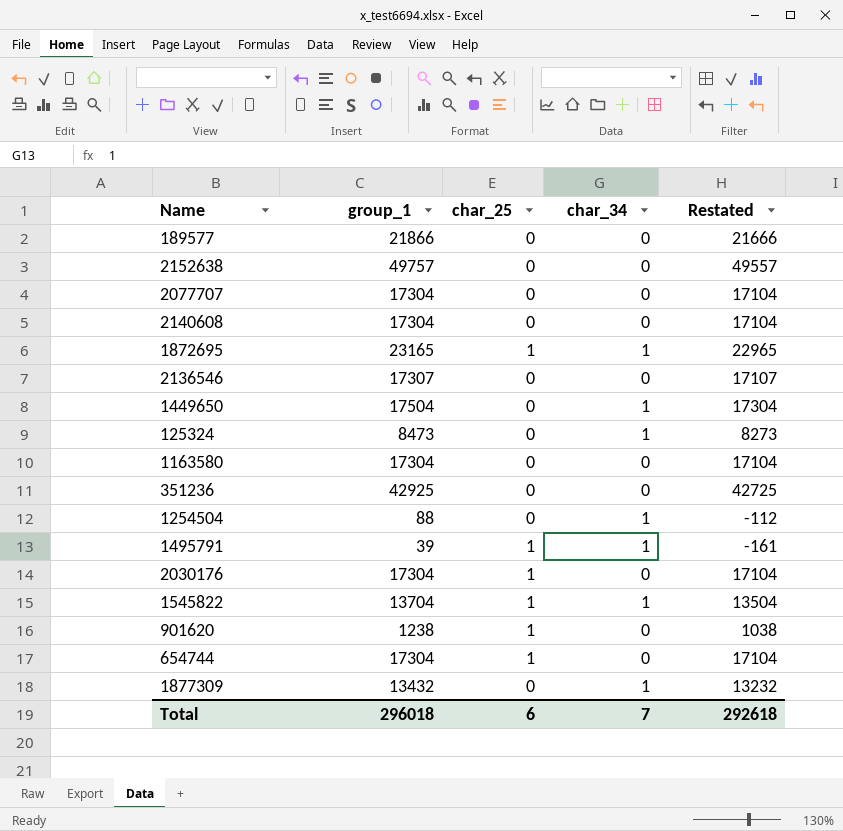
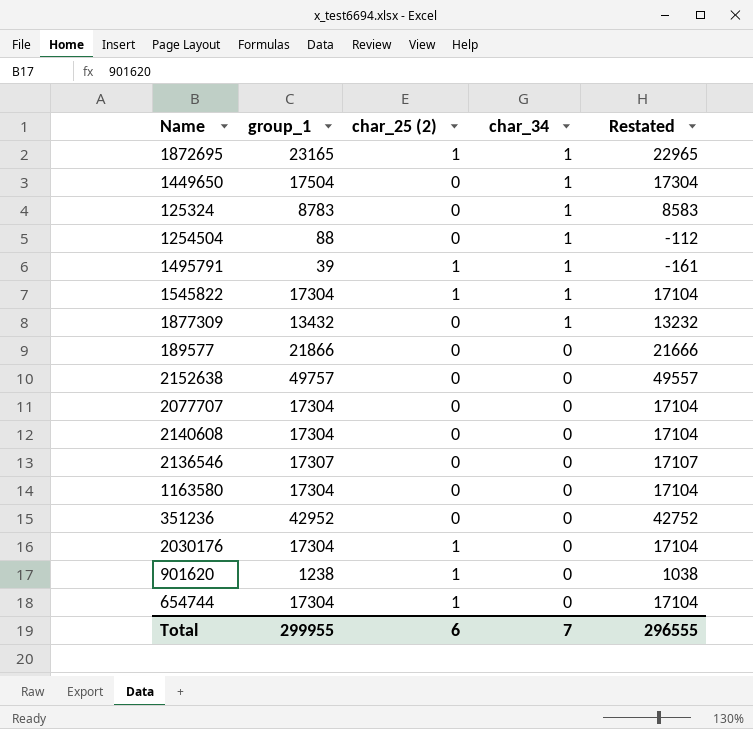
row order: none -> char_34 descending
column name: char_25 -> char_25 (2)
125324 | group_1: 8473 -> 8783
125324 | Restated: 8273 -> 8583
1545822 | group_1: 13704 -> 17304
1545822 | Restated: 13504 -> 17104
351236 | group_1: 42925 -> 42952
351236 | Restated: 42725 -> 42752
Total | group_1: 296018 -> 299955
Total | Restated: 292618 -> 296555

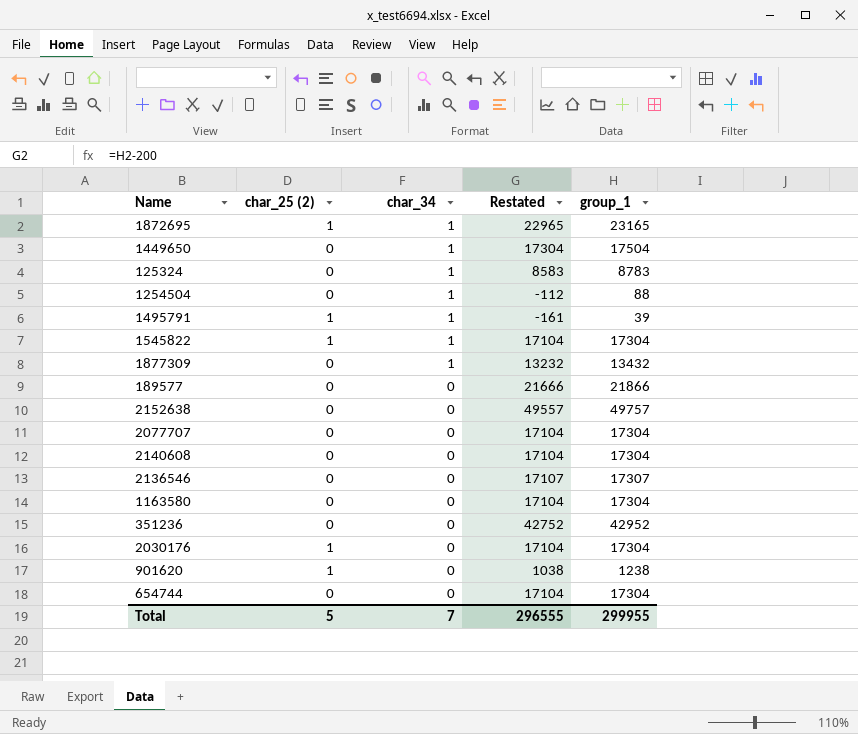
column group_1 | position: 2 -> 5
654744 | char_25 (2): 1 -> 0
Total | char_25 (2): 6 -> 5

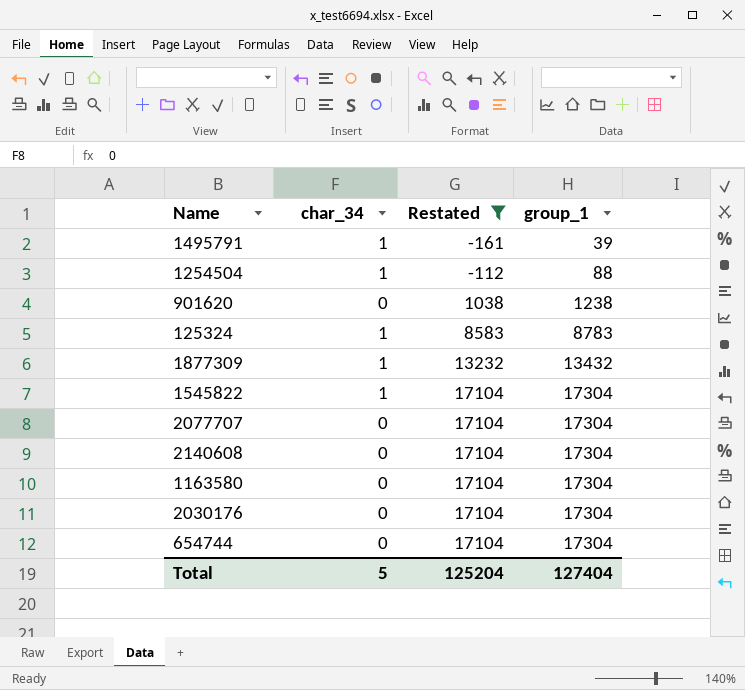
filter: none -> Restated <= 17104
row order: char_34 descending -> Restated ascending
column char_25 (2) | position: 2 -> none
Total | char_34: 7 -> 5
Total | Restated: 296555 -> 125204
Total | group_1: 299955 -> 127404

